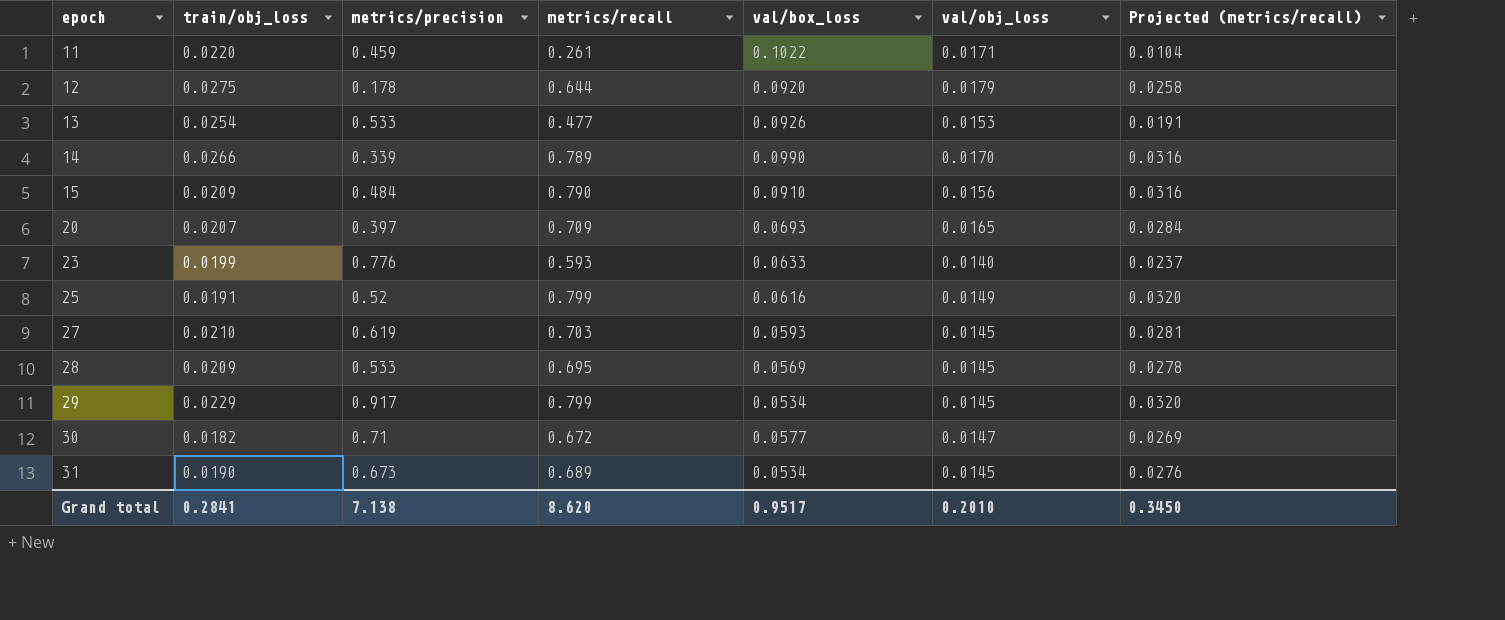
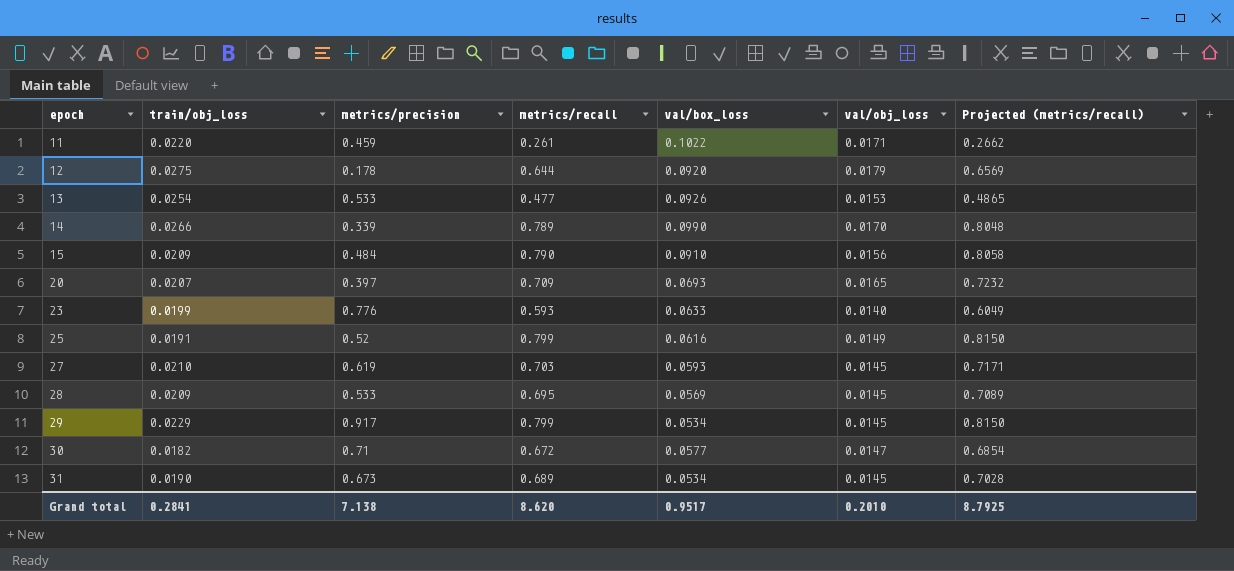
column Projected (metrics/recall) | formula: [metrics/recall] * 0.04 -> [metrics/recall] * 1.02
Grand total | Projected (metrics/recall): 0.3450 -> 8.7925

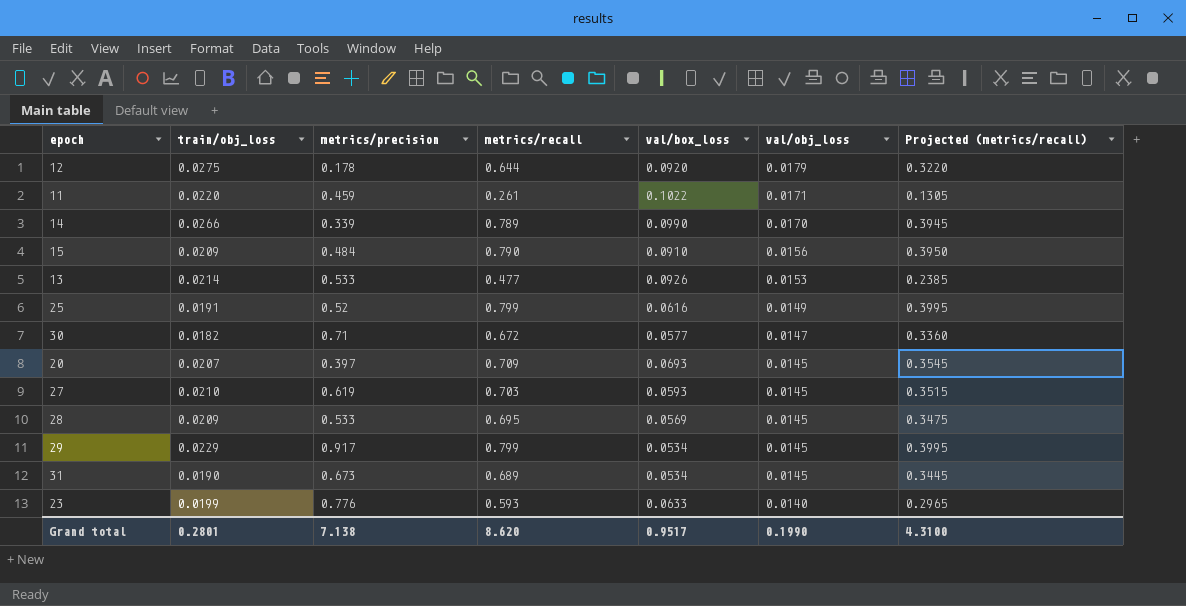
row order: epoch ascending -> val/obj_loss descending
column Projected (metrics/recall) | formula: [metrics/recall] * 1.02 -> [metrics/recall] * 0.5
13 | train/obj_loss: 0.0254 -> 0.0214
20 | val/obj_loss: 0.0165 -> 0.0145
Grand total | train/obj_loss: 0.2841 -> 0.2801
Grand total | val/obj_loss: 0.2010 -> 0.1990
Grand total | Projected (metrics/recall): 8.7925 -> 4.3100

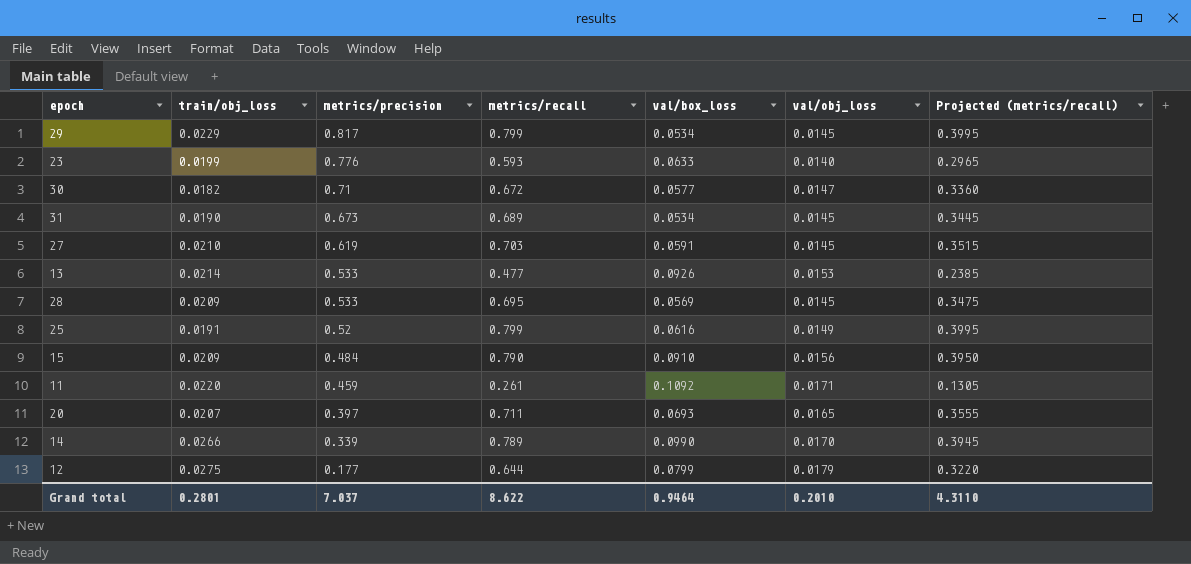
row order: val/obj_loss descending -> metrics/precision descending
29 | metrics/precision: 0.917 -> 0.817
27 | val/box_loss: 0.0593 -> 0.0591
11 | val/box_loss: 0.1022 -> 0.1092
20 | metrics/recall: 0.709 -> 0.711
20 | val/obj_loss: 0.0145 -> 0.0165
20 | Projected (metrics/recall): 0.3545 -> 0.3555
12 | metrics/precision: 0.178 -> 0.177
12 | val/box_loss: 0.0920 -> 0.0799
Grand total | metrics/precision: 7.138 -> 7.037
Grand total | metrics/recall: 8.620 -> 8.622
Grand total | val/box_loss: 0.9517 -> 0.9464
Grand total | val/obj_loss: 0.1990 -> 0.2010
Grand total | Projected (metrics/recall): 4.3100 -> 4.3110

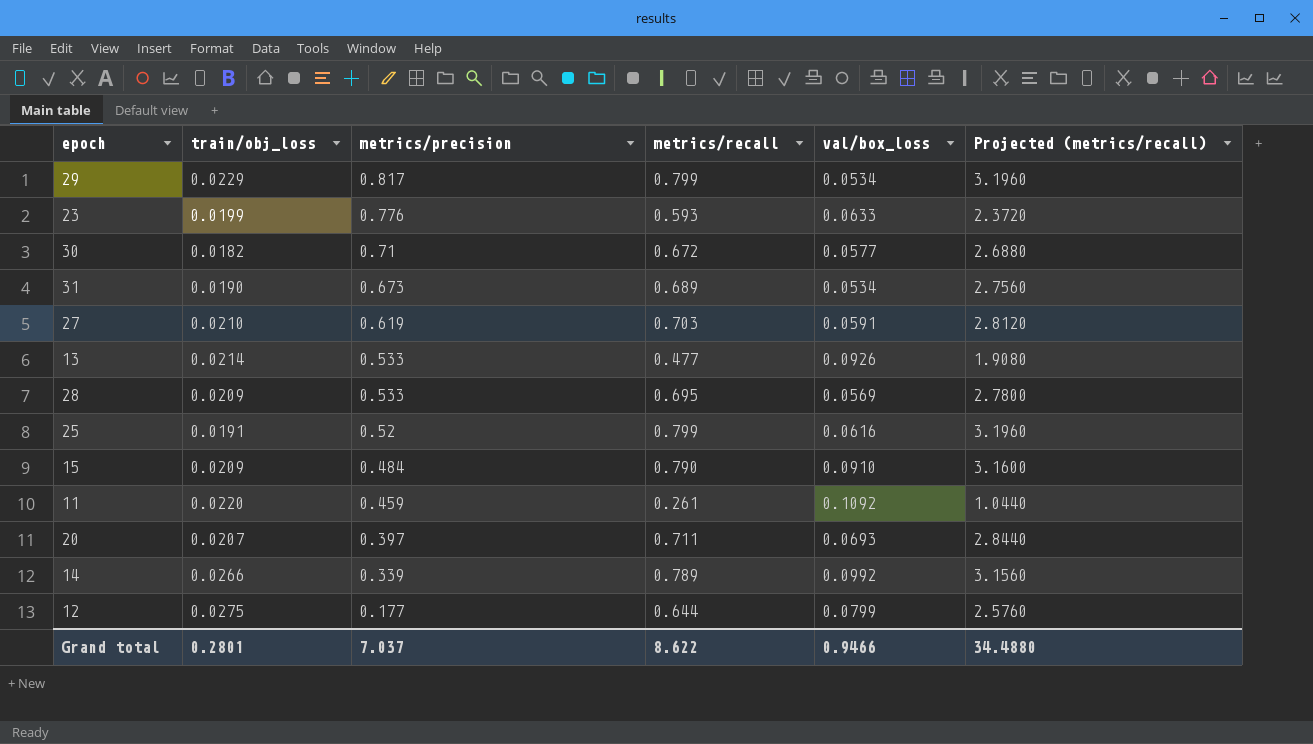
column val/obj_loss | position: 6 -> none
column Projected (metrics/recall) | formula: [metrics/recall] * 0.5 -> [metrics/recall] * 4
14 | val/box_loss: 0.0990 -> 0.0992
Grand total | val/box_loss: 0.9464 -> 0.9466
Grand total | Projected (metrics/recall): 4.3110 -> 34.4880

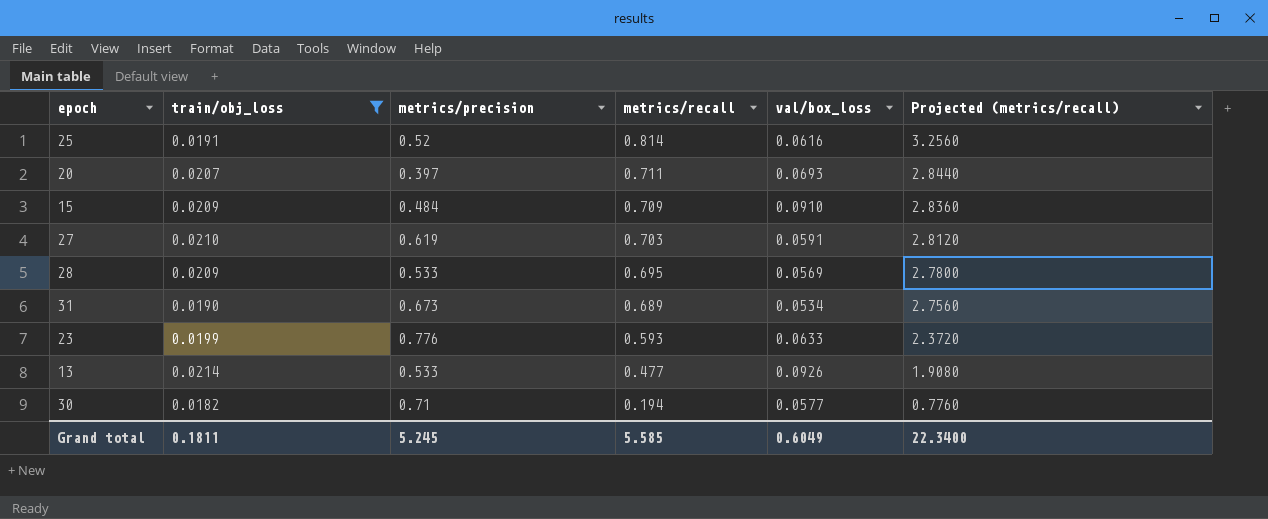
filter: none -> train/obj_loss <= 0.0214
row order: metrics/precision descending -> metrics/recall descending
25 | metrics/recall: 0.799 -> 0.814
25 | Projected (metrics/recall): 3.1960 -> 3.2560
15 | metrics/recall: 0.790 -> 0.709
15 | Projected (metrics/recall): 3.1600 -> 2.8360
30 | metrics/recall: 0.672 -> 0.194
30 | Projected (metrics/recall): 2.6880 -> 0.7760
Grand total | train/obj_loss: 0.2801 -> 0.1811
Grand total | metrics/precision: 7.037 -> 5.245
Grand total | metrics/recall: 8.622 -> 5.585
Grand total | val/box_loss: 0.9466 -> 0.6049
Grand total | Projected (metrics/recall): 34.4880 -> 22.3400

